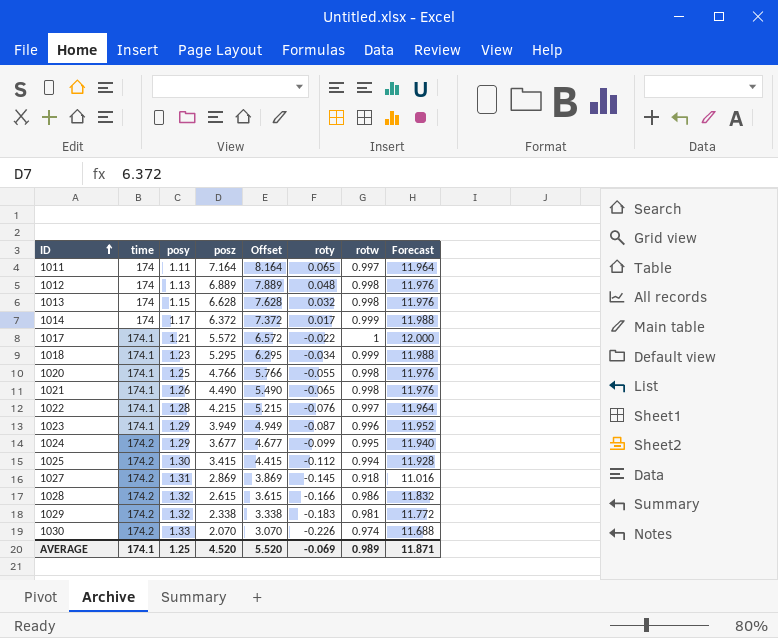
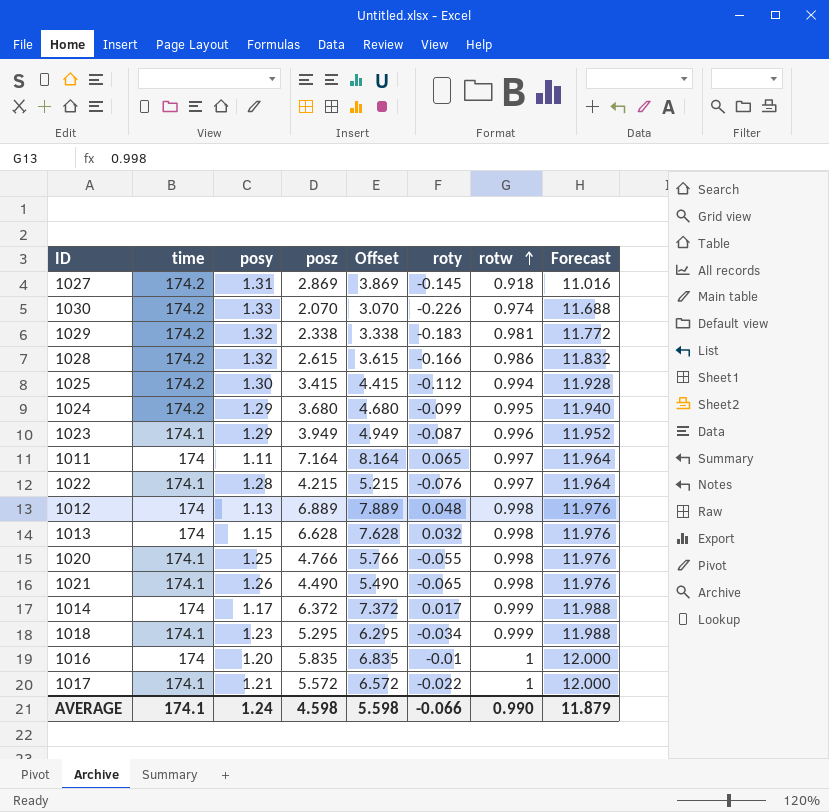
row order: ID ascending -> rotw ascending
1024 | posz: 3.677 -> 3.680
1024 | Offset: 4.677 -> 4.680
row 1016: none -> 174 | 1.20 | 5.835 | 6.835 | -0.01 | 1 | 12.000
AVERAGE | posy: 1.25 -> 1.24
AVERAGE | posz: 4.520 -> 4.598
AVERAGE | Offset: 5.520 -> 5.598
AVERAGE | roty: -0.069 -> -0.066
AVERAGE | rotw: 0.989 -> 0.990
AVERAGE | Forecast: 11.871 -> 11.879

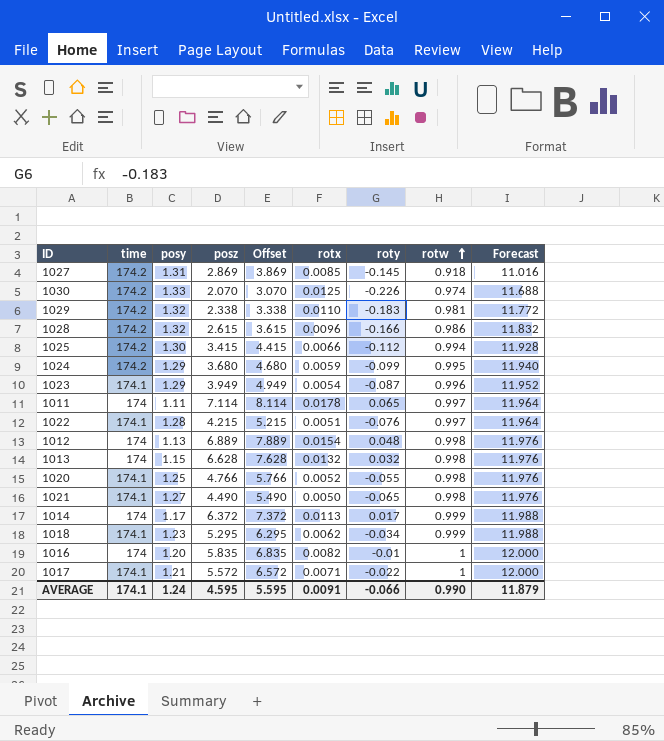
column rotx | position: none -> 6
1011 | posz: 7.164 -> 7.114
1011 | Offset: 8.164 -> 8.114
1021 | posy: 1.26 -> 1.27
AVERAGE | posz: 4.598 -> 4.595
AVERAGE | Offset: 5.598 -> 5.595

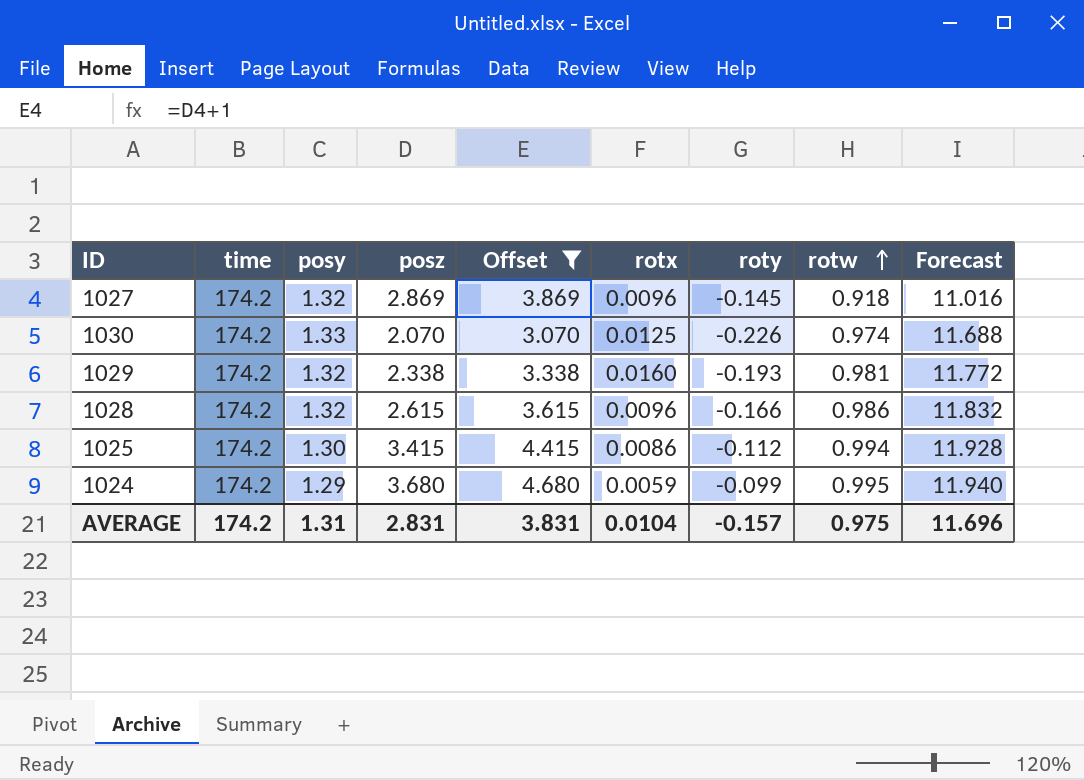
filter: none -> Offset <= 4.680
1027 | posy: 1.31 -> 1.32
1027 | rotx: 0.0085 -> 0.0096
1029 | rotx: 0.0110 -> 0.0160
1029 | roty: -0.183 -> -0.193
1025 | rotx: 0.0066 -> 0.0086
AVERAGE | time: 174.1 -> 174.2
AVERAGE | posy: 1.24 -> 1.31
AVERAGE | posz: 4.595 -> 2.831
AVERAGE | Offset: 5.595 -> 3.831
AVERAGE | rotx: 0.0091 -> 0.0104
AVERAGE | roty: -0.066 -> -0.157
AVERAGE | rotw: 0.990 -> 0.975
AVERAGE | Forecast: 11.879 -> 11.696

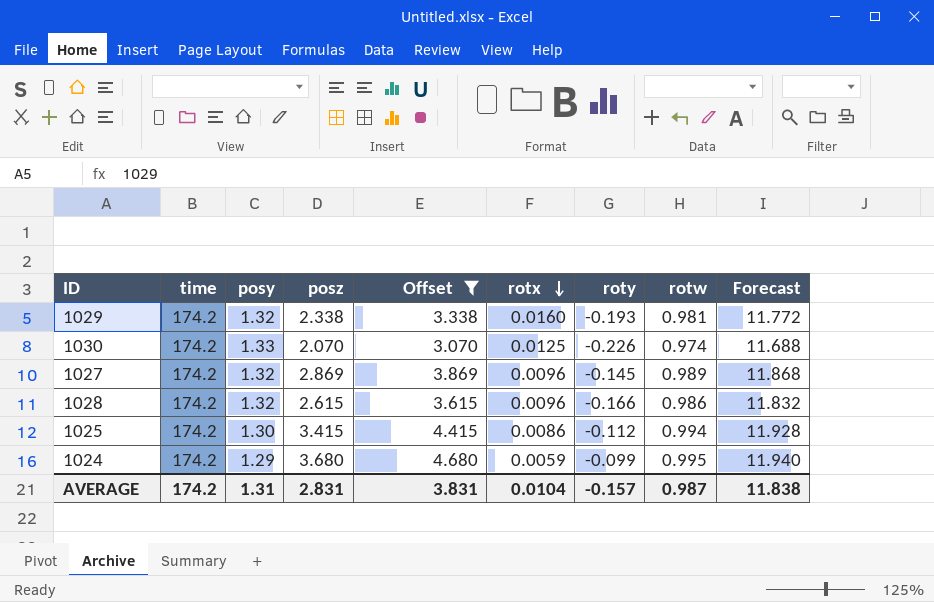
row order: rotw ascending -> rotx descending
1027 | rotw: 0.918 -> 0.989
1027 | Forecast: 11.016 -> 11.868
AVERAGE | rotw: 0.975 -> 0.987
AVERAGE | Forecast: 11.696 -> 11.838

